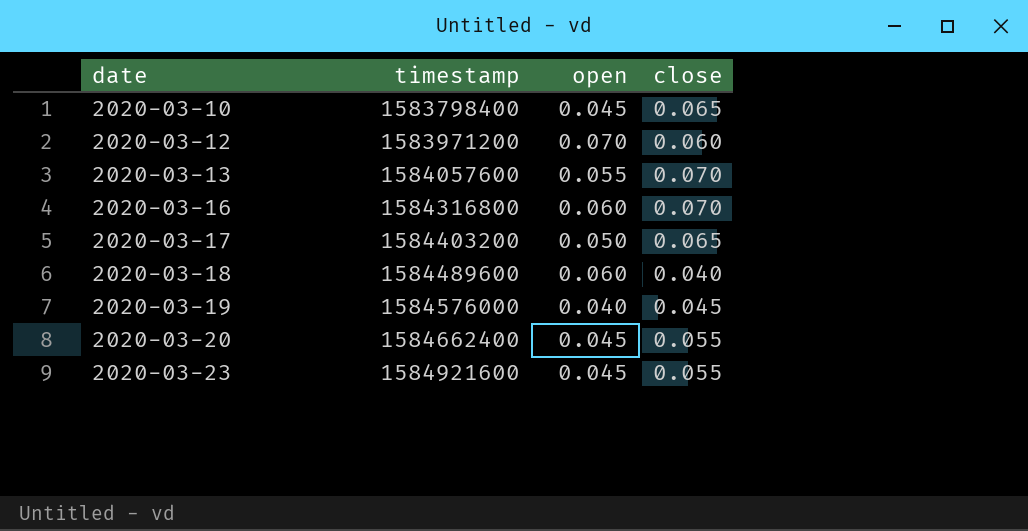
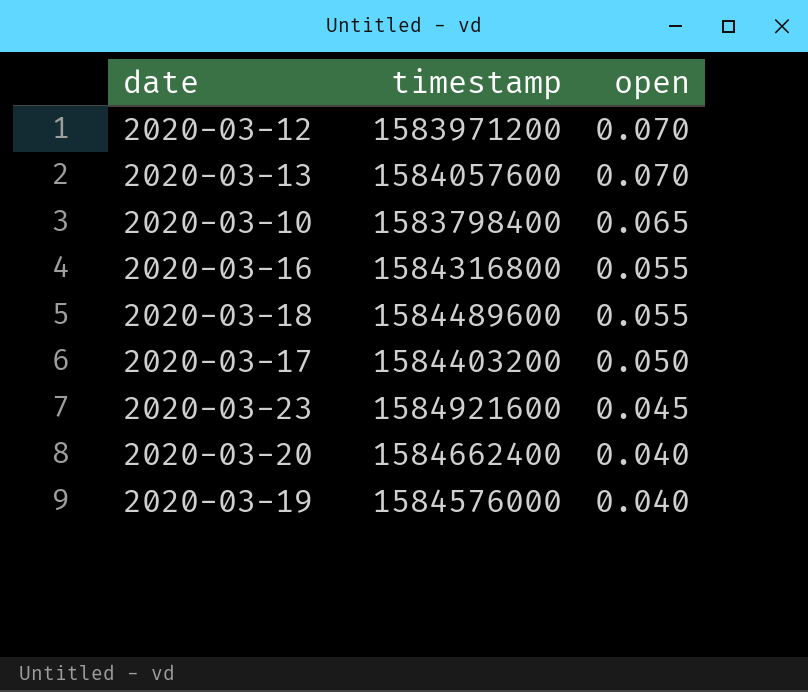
row order: date ascending -> open descending
column close | position: 4 -> none
2020-03-13 | open: 0.055 -> 0.070
2020-03-10 | open: 0.045 -> 0.065
2020-03-16 | open: 0.060 -> 0.055
2020-03-18 | open: 0.060 -> 0.055
2020-03-20 | open: 0.045 -> 0.040

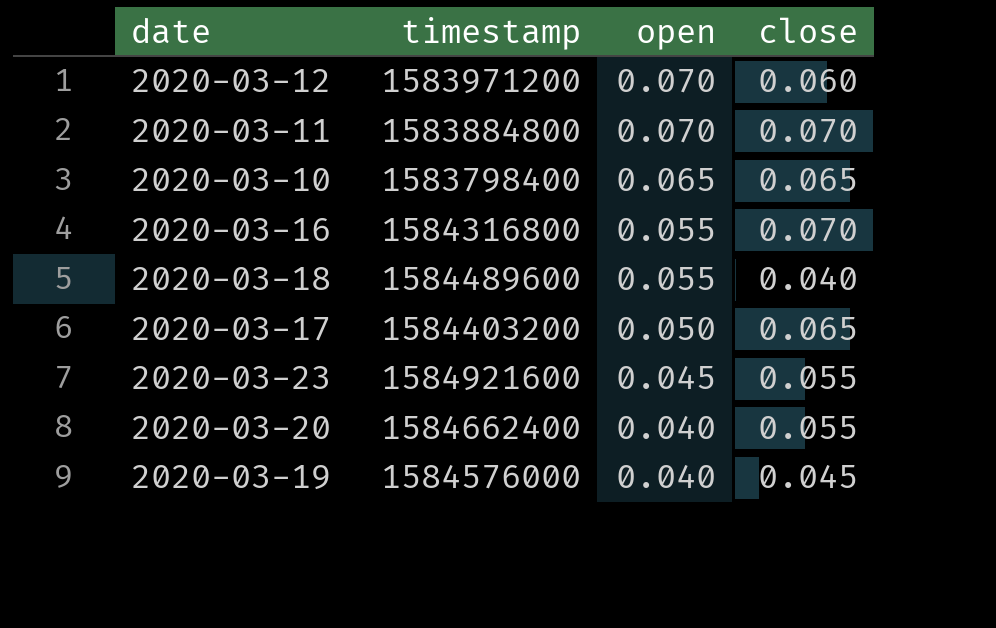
column close | position: none -> 4
row 2020-03-13: 1584057600 | 0.070 -> none
row 2020-03-11: none -> 1583884800 | 0.070 | 0.070

